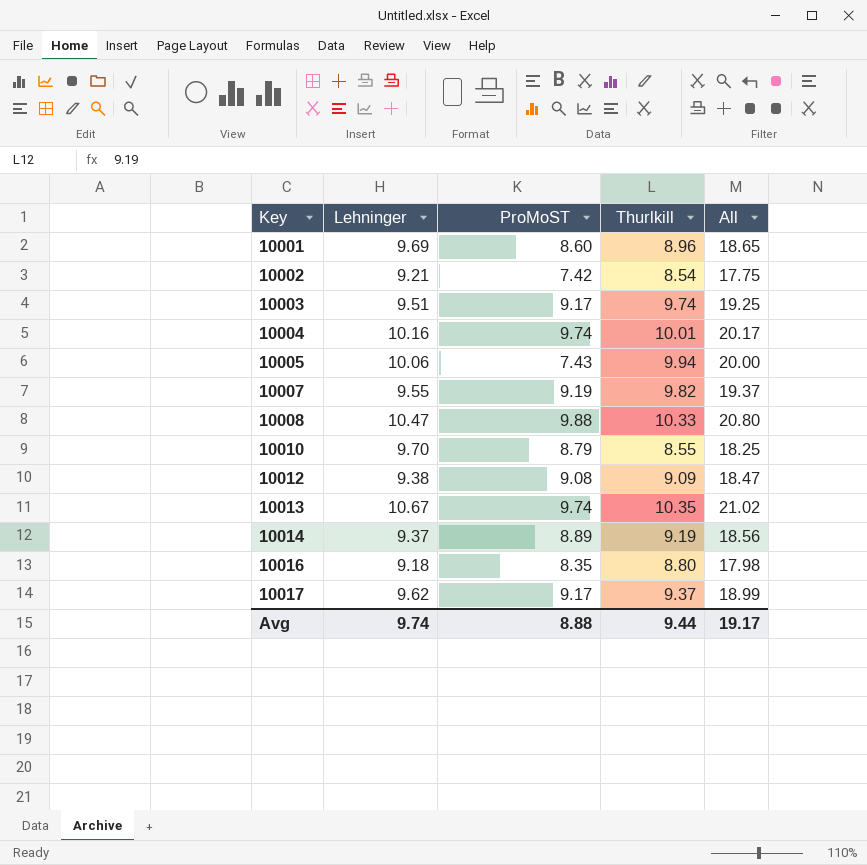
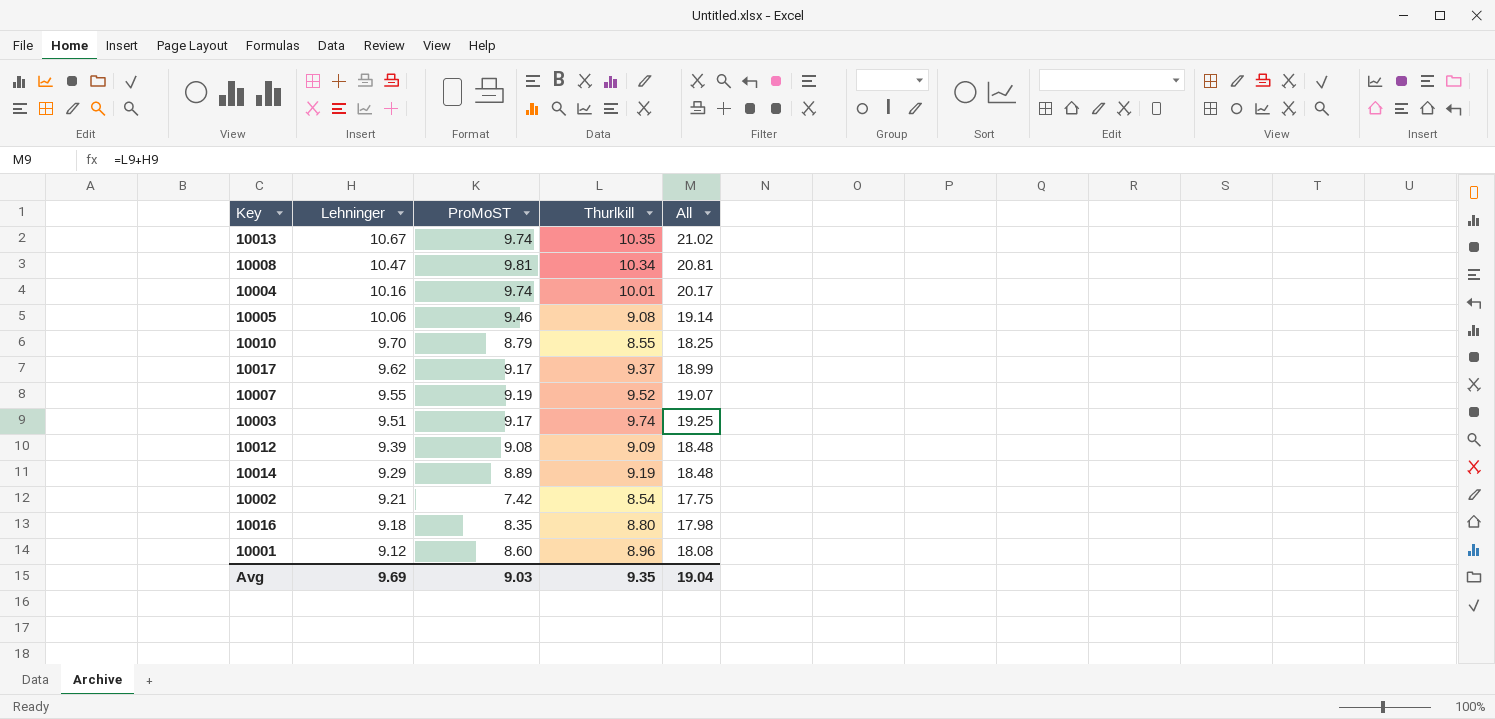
row order: Key ascending -> Lehninger descending
10008 | ProMoST: 9.88 -> 9.81
10008 | Thurlkill: 10.33 -> 10.34
10008 | All: 20.80 -> 20.81
10005 | ProMoST: 7.43 -> 9.46
10005 | Thurlkill: 9.94 -> 9.08
10005 | All: 20.00 -> 19.14
10007 | Thurlkill: 9.82 -> 9.52
10007 | All: 19.37 -> 19.07
10012 | Lehninger: 9.38 -> 9.39
10012 | All: 18.47 -> 18.48
10014 | Lehninger: 9.37 -> 9.29
10014 | All: 18.56 -> 18.48
10001 | Lehninger: 9.69 -> 9.12
10001 | All: 18.65 -> 18.08
Avg | Lehninger: 9.74 -> 9.69
Avg | ProMoST: 8.88 -> 9.03
Avg | Thurlkill: 9.44 -> 9.35
Avg | All: 19.17 -> 19.04

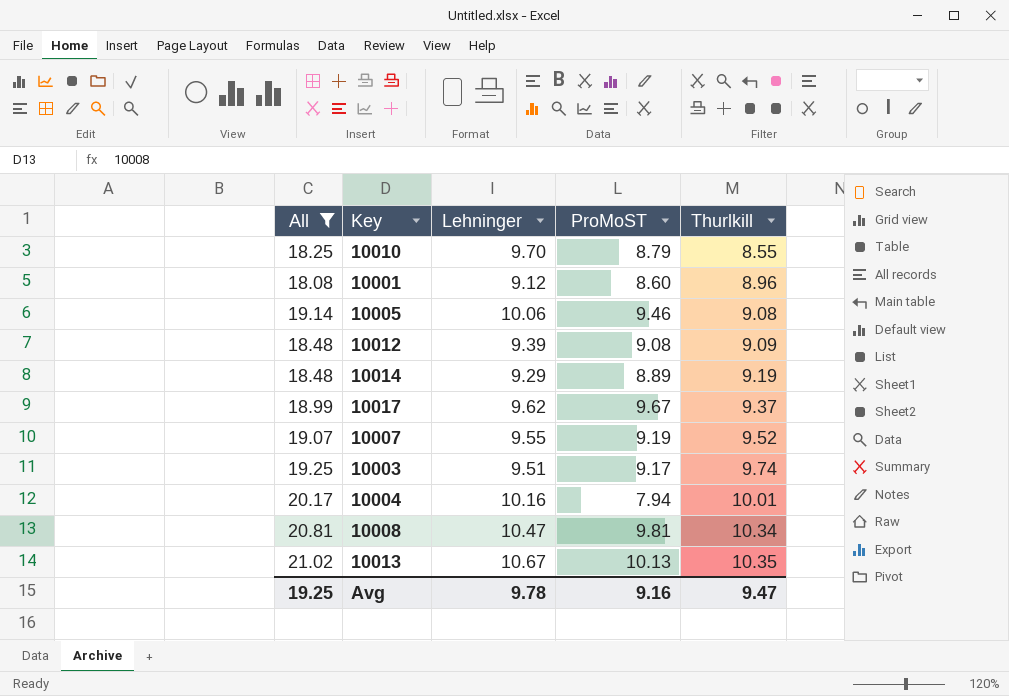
filter: none -> All >= 18.08
row order: Lehninger descending -> Thurlkill ascending
column All | position: 5 -> 1
10017 | ProMoST: 9.17 -> 9.67
10004 | ProMoST: 9.74 -> 7.94
10013 | ProMoST: 9.74 -> 10.13
Avg | All: 19.04 -> 19.25
Avg | Lehninger: 9.69 -> 9.78
Avg | ProMoST: 9.03 -> 9.16
Avg | Thurlkill: 9.35 -> 9.47

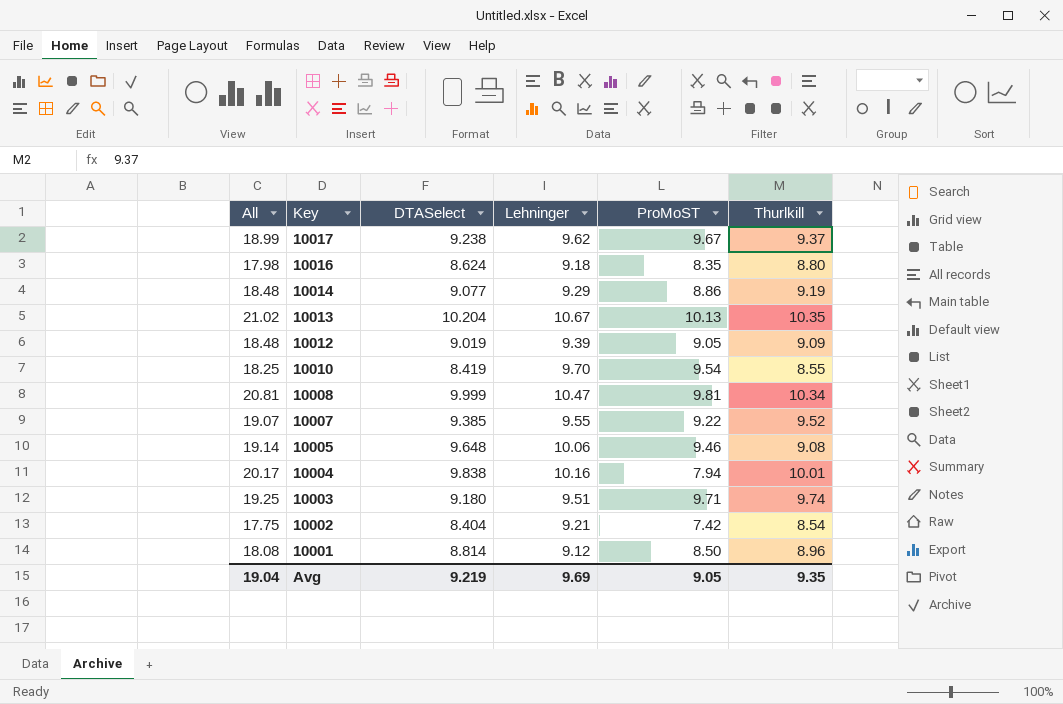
filter: All >= 18.08 -> none
row order: Thurlkill ascending -> Key descending
column DTASelect | position: none -> 3
10014 | ProMoST: 8.89 -> 8.86
10012 | ProMoST: 9.08 -> 9.05
10010 | ProMoST: 8.79 -> 9.54
10007 | ProMoST: 9.19 -> 9.22
10003 | ProMoST: 9.17 -> 9.71
10001 | ProMoST: 8.60 -> 8.50
Avg | All: 19.25 -> 19.04
Avg | Lehninger: 9.78 -> 9.69
Avg | ProMoST: 9.16 -> 9.05
Avg | Thurlkill: 9.47 -> 9.35

